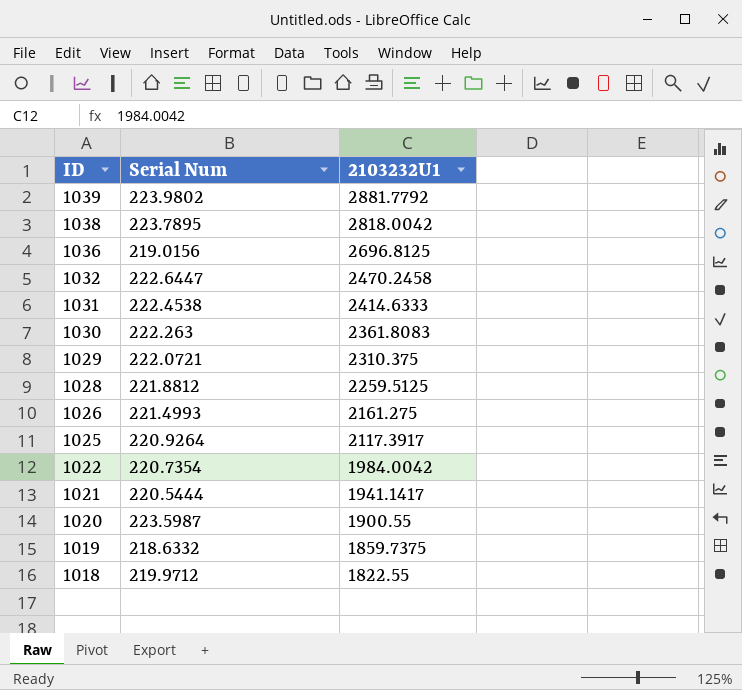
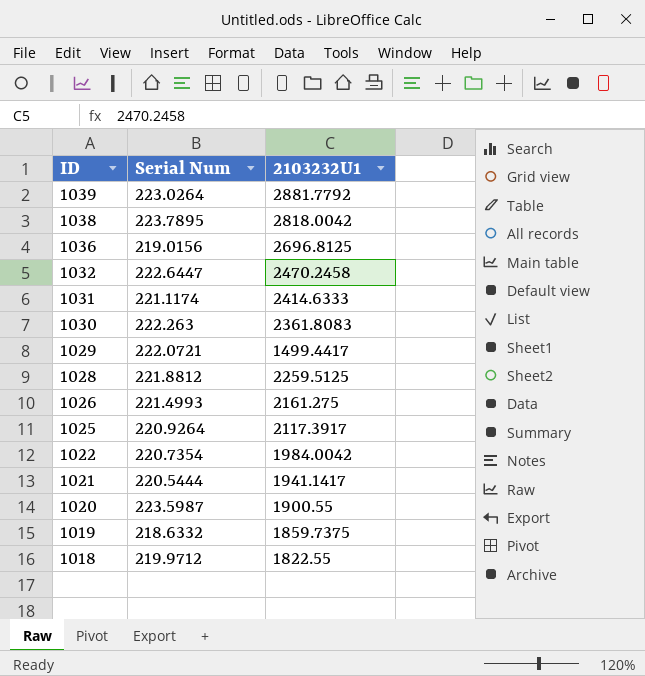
1039 | Serial Num: 223.9802 -> 223.0264
1031 | Serial Num: 222.4538 -> 221.1174
1029 | 2103232U1: 2310.375 -> 1499.4417

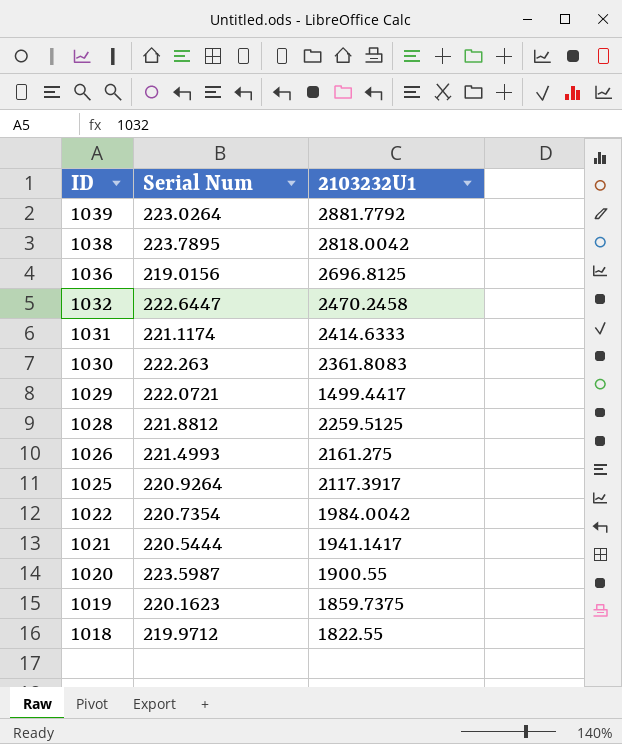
1019 | Serial Num: 218.6332 -> 220.1623

